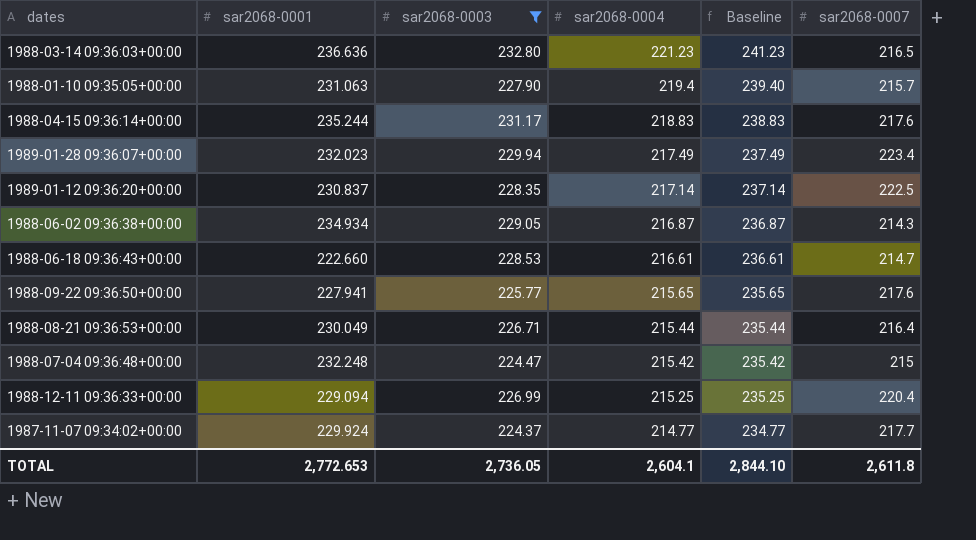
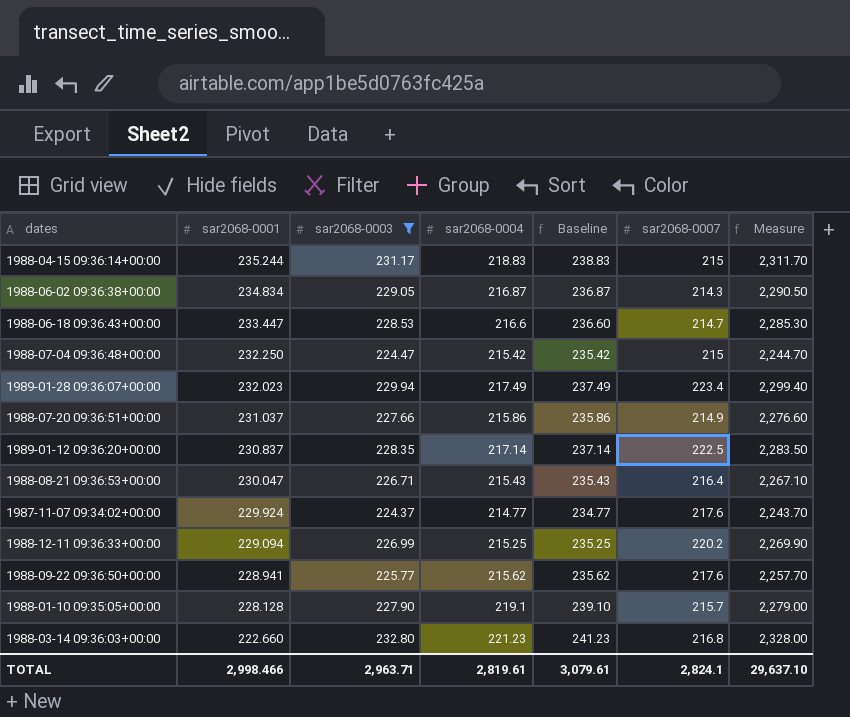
row order: sar2068-0004 descending -> sar2068-0001 descending
column Measure | formula: none -> [sar2068-0003] * 10
1988-04-15 09:36:14+00:00 | sar2068-0007: 217.6 -> 215
1988-06-02 09:36:38+00:00 | sar2068-0001: 234.934 -> 234.834
1988-06-18 09:36:43+00:00 | sar2068-0001: 222.660 -> 233.447
1988-06-18 09:36:43+00:00 | sar2068-0004: 216.61 -> 216.6
1988-06-18 09:36:43+00:00 | Baseline: 236.61 -> 236.60
1988-07-04 09:36:48+00:00 | sar2068-0001: 232.248 -> 232.250
row 1988-07-20 09:36:51+00:00: none -> 231.037 | 227.66 | 215.86 | 235.86 | 214.9 | 2,276.60
1988-08-21 09:36:53+00:00 | sar2068-0001: 230.049 -> 230.047
1988-08-21 09:36:53+00:00 | sar2068-0004: 215.44 -> 215.43
1988-08-21 09:36:53+00:00 | Baseline: 235.44 -> 235.43
1987-11-07 09:34:02+00:00 | sar2068-0007: 217.7 -> 217.6
1988-12-11 09:36:33+00:00 | sar2068-0007: 220.4 -> 220.2
1988-09-22 09:36:50+00:00 | sar2068-0001: 227.941 -> 228.941
1988-09-22 09:36:50+00:00 | sar2068-0004: 215.65 -> 215.62
1988-09-22 09:36:50+00:00 | Baseline: 235.65 -> 235.62
1988-01-10 09:35:05+00:00 | sar2068-0001: 231.063 -> 228.128
1988-01-10 09:35:05+00:00 | sar2068-0004: 219.4 -> 219.1
1988-01-10 09:35:05+00:00 | Baseline: 239.40 -> 239.10
1988-03-14 09:36:03+00:00 | sar2068-0001: 236.636 -> 222.660
1988-03-14 09:36:03+00:00 | sar2068-0007: 216.5 -> 216.8
TOTAL | sar2068-0001: 2,772.653 -> 2,998.466
TOTAL | sar2068-0003: 2,736.05 -> 2,963.71
TOTAL | sar2068-0004: 2,604.1 -> 2,819.61
TOTAL | Baseline: 2,844.10 -> 3,079.61
TOTAL | sar2068-0007: 2,611.8 -> 2,824.1

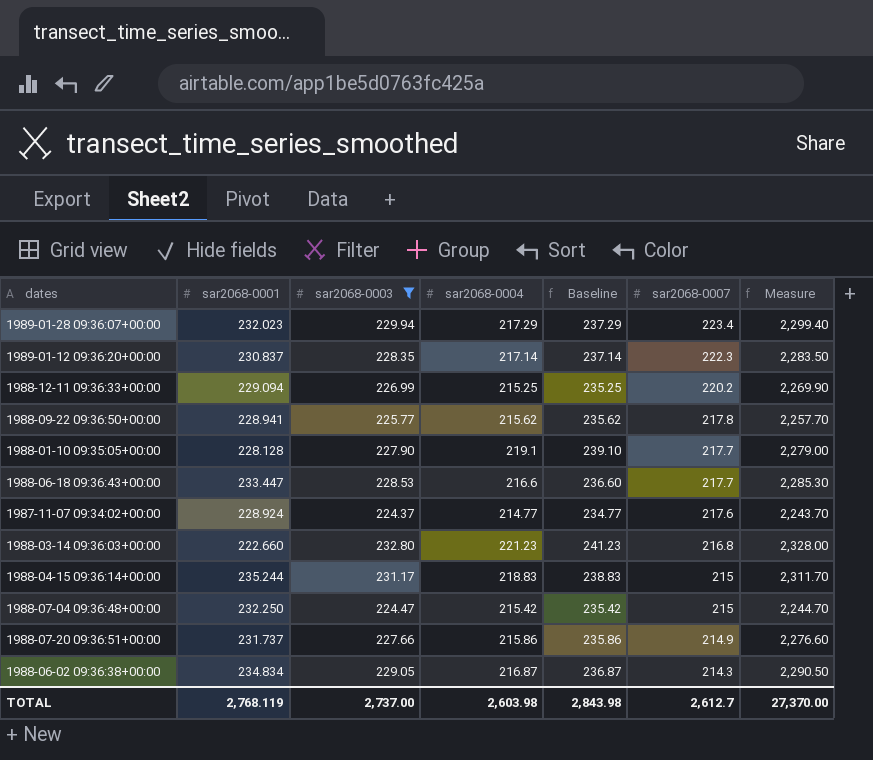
row order: sar2068-0001 descending -> sar2068-0007 descending
row 1988-08-21 09:36:53+00:00: 230.047 | 226.71 | 215.43 | 235.43 | 216.4 | 2,267.10 -> none
1989-01-28 09:36:07+00:00 | sar2068-0004: 217.49 -> 217.29
1989-01-28 09:36:07+00:00 | Baseline: 237.49 -> 237.29
1989-01-12 09:36:20+00:00 | sar2068-0007: 222.5 -> 222.3
1988-09-22 09:36:50+00:00 | sar2068-0007: 217.6 -> 217.8
1988-01-10 09:35:05+00:00 | sar2068-0007: 215.7 -> 217.7
1988-06-18 09:36:43+00:00 | sar2068-0007: 214.7 -> 217.7
1987-11-07 09:34:02+00:00 | sar2068-0001: 229.924 -> 228.924
1988-07-20 09:36:51+00:00 | sar2068-0001: 231.037 -> 231.737
TOTAL | sar2068-0001: 2,998.466 -> 2,768.119
TOTAL | sar2068-0003: 2,963.71 -> 2,737.00
TOTAL | sar2068-0004: 2,819.61 -> 2,603.98
TOTAL | Baseline: 3,079.61 -> 2,843.98
TOTAL | sar2068-0007: 2,824.1 -> 2,612.7
TOTAL | Measure: 29,637.10 -> 27,370.00

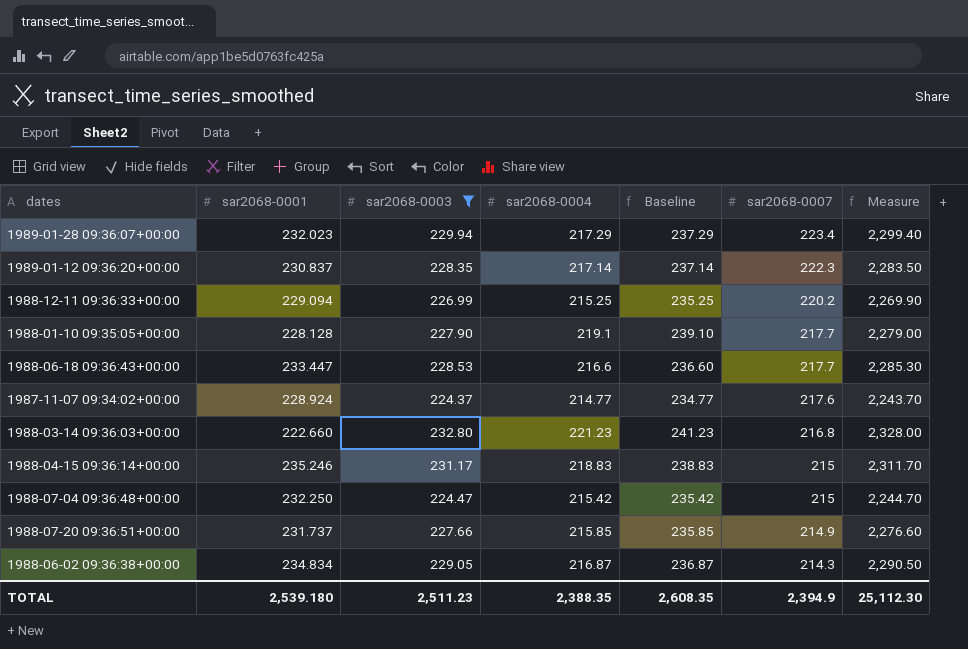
row 1988-09-22 09:36:50+00:00: 228.941 | 225.77 | 215.62 | 235.62 | 217.8 | 2,257.70 -> none
1988-04-15 09:36:14+00:00 | sar2068-0001: 235.244 -> 235.246
1988-07-20 09:36:51+00:00 | sar2068-0004: 215.86 -> 215.85
1988-07-20 09:36:51+00:00 | Baseline: 235.86 -> 235.85
TOTAL | sar2068-0001: 2,768.119 -> 2,539.180
TOTAL | sar2068-0003: 2,737.00 -> 2,511.23
TOTAL | sar2068-0004: 2,603.98 -> 2,388.35
TOTAL | Baseline: 2,843.98 -> 2,608.35
TOTAL | sar2068-0007: 2,612.7 -> 2,394.9
TOTAL | Measure: 27,370.00 -> 25,112.30

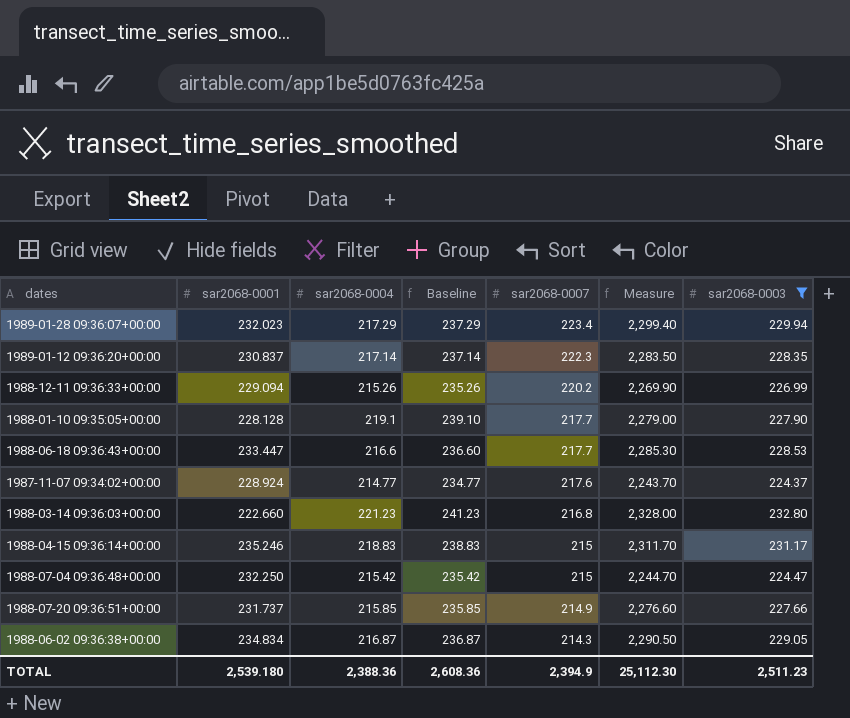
column sar2068-0003 | position: 3 -> 7
1988-12-11 09:36:33+00:00 | sar2068-0004: 215.25 -> 215.26
1988-12-11 09:36:33+00:00 | Baseline: 235.25 -> 235.26
TOTAL | sar2068-0004: 2,388.35 -> 2,388.36
TOTAL | Baseline: 2,608.35 -> 2,608.36

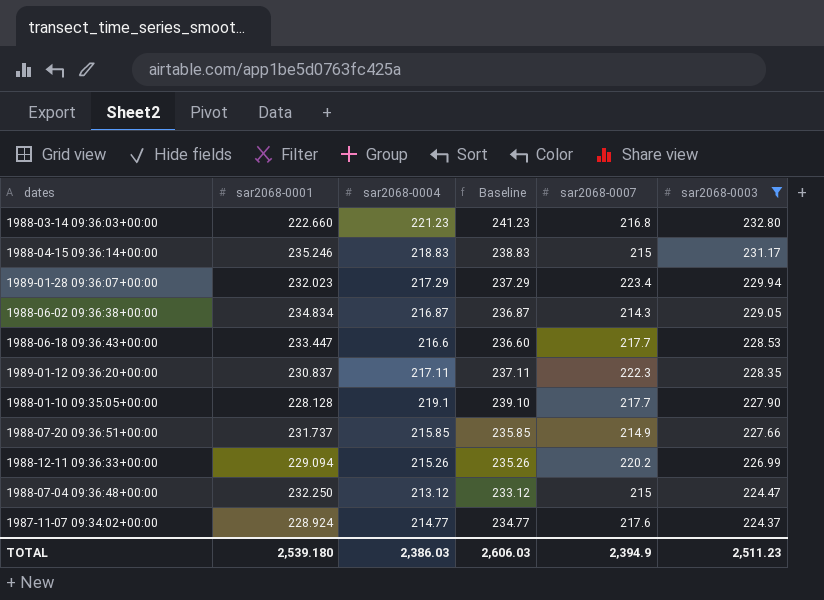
row order: sar2068-0007 descending -> sar2068-0003 descending
column Measure | formula: [sar2068-0003] * 10 -> none
1989-01-12 09:36:20+00:00 | sar2068-0004: 217.14 -> 217.11
1989-01-12 09:36:20+00:00 | Baseline: 237.14 -> 237.11
1988-07-04 09:36:48+00:00 | sar2068-0004: 215.42 -> 213.12
1988-07-04 09:36:48+00:00 | Baseline: 235.42 -> 233.12
TOTAL | sar2068-0004: 2,388.36 -> 2,386.03
TOTAL | Baseline: 2,608.36 -> 2,606.03

